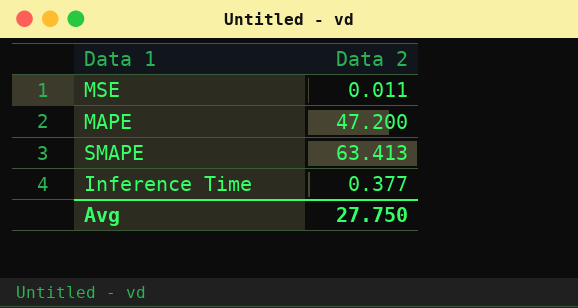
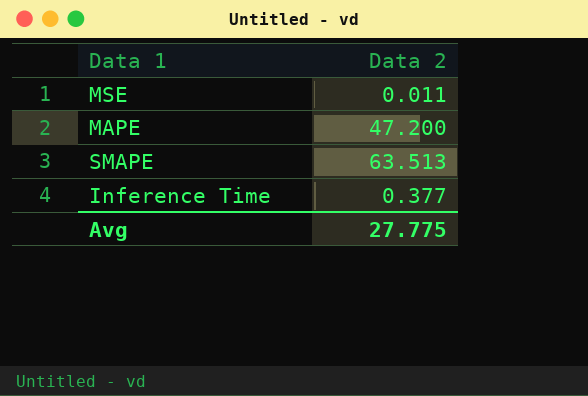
SMAPE | Data 2: 63.413 -> 63.513
Avg | Data 2: 27.750 -> 27.775

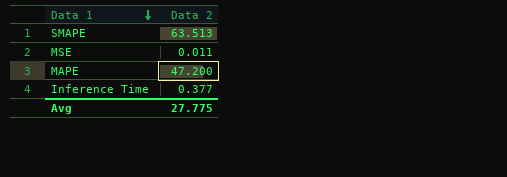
row order: none -> Data 1 descending

